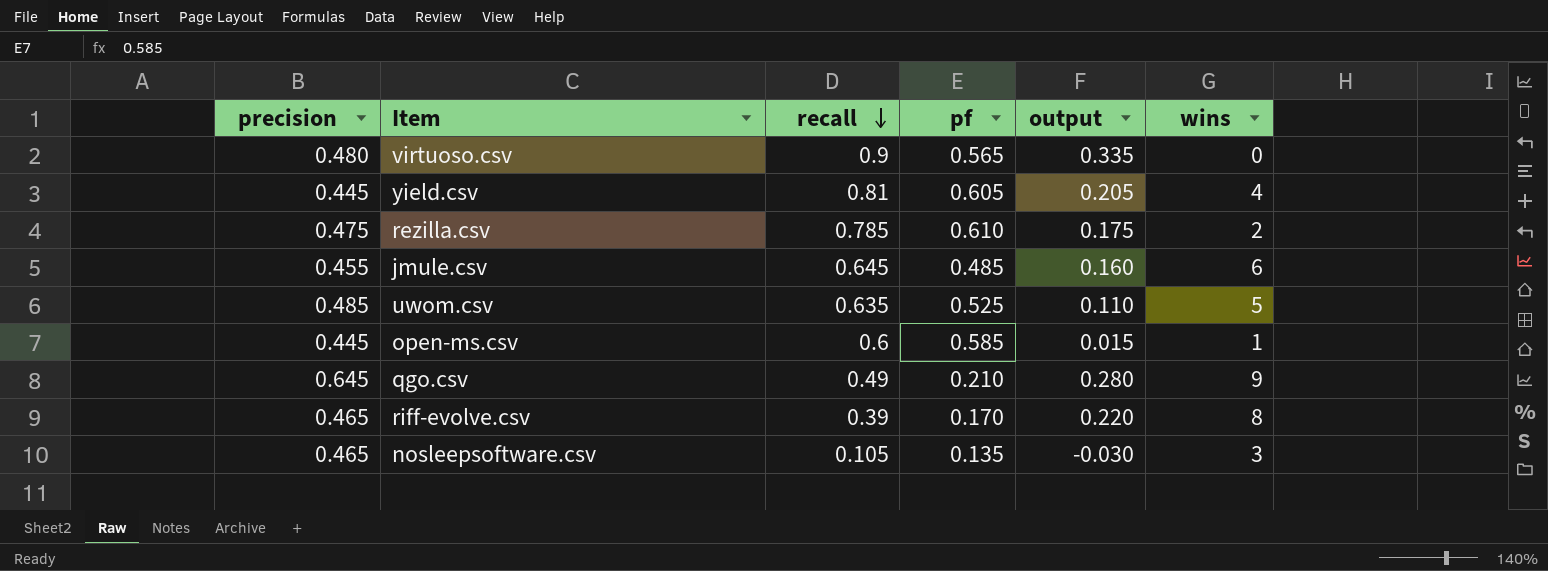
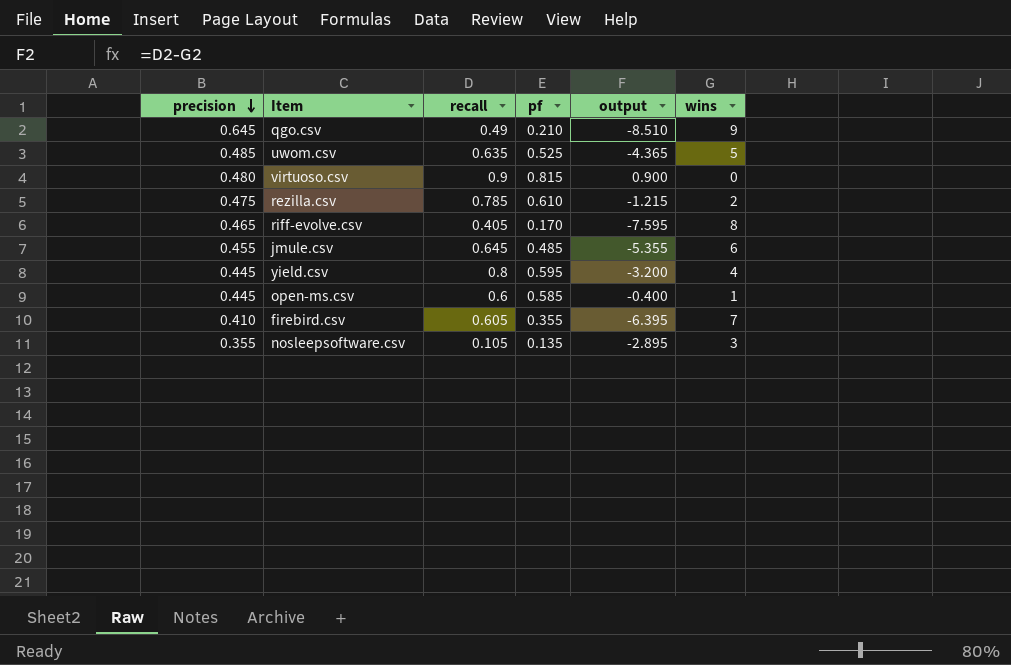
row order: recall descending -> precision descending
column output | formula: [recall] - [pf] -> [recall] - [wins]
virtuoso.csv | pf: 0.565 -> 0.815
riff-evolve.csv | recall: 0.39 -> 0.405
yield.csv | recall: 0.81 -> 0.8
yield.csv | pf: 0.605 -> 0.595
row firebird.csv: none -> 0.410 | 0.605 | 0.355 | -6.395 | 7
nosleepsoftware.csv | precision: 0.465 -> 0.355

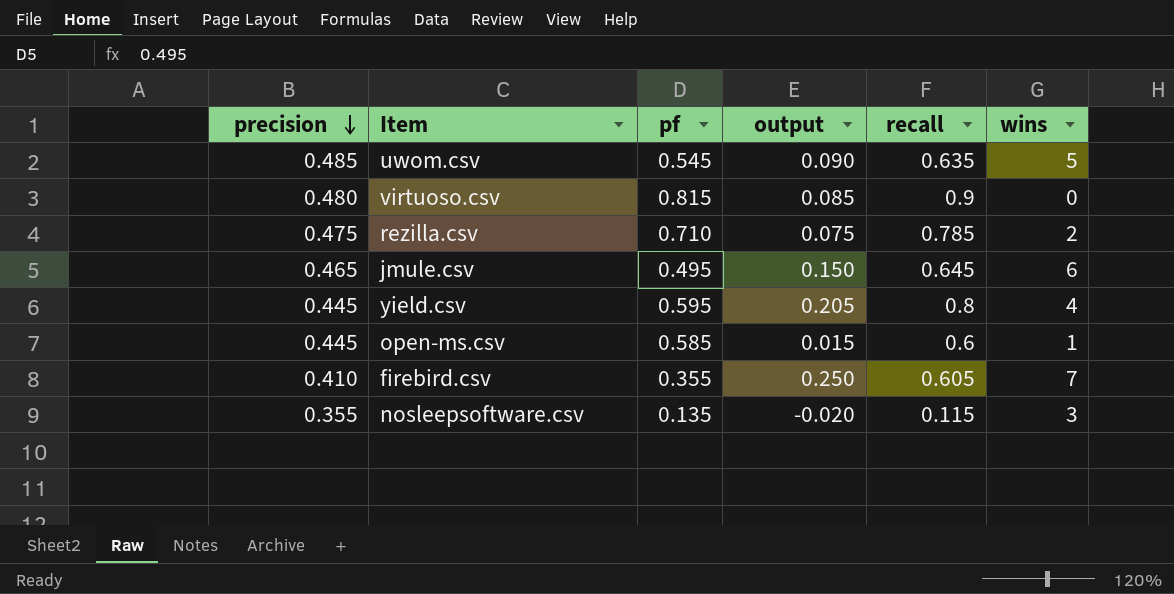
column output | formula: [recall] - [wins] -> [recall] - [pf]
column recall | position: 3 -> 5
row qgo.csv: 0.645 | 0.49 | 0.210 | -8.510 | 9 -> none
row riff-evolve.csv: 0.465 | 0.405 | 0.170 | -7.595 | 8 -> none
uwom.csv | pf: 0.525 -> 0.545
rezilla.csv | pf: 0.610 -> 0.710
jmule.csv | precision: 0.455 -> 0.465
jmule.csv | pf: 0.485 -> 0.495
nosleepsoftware.csv | recall: 0.105 -> 0.115

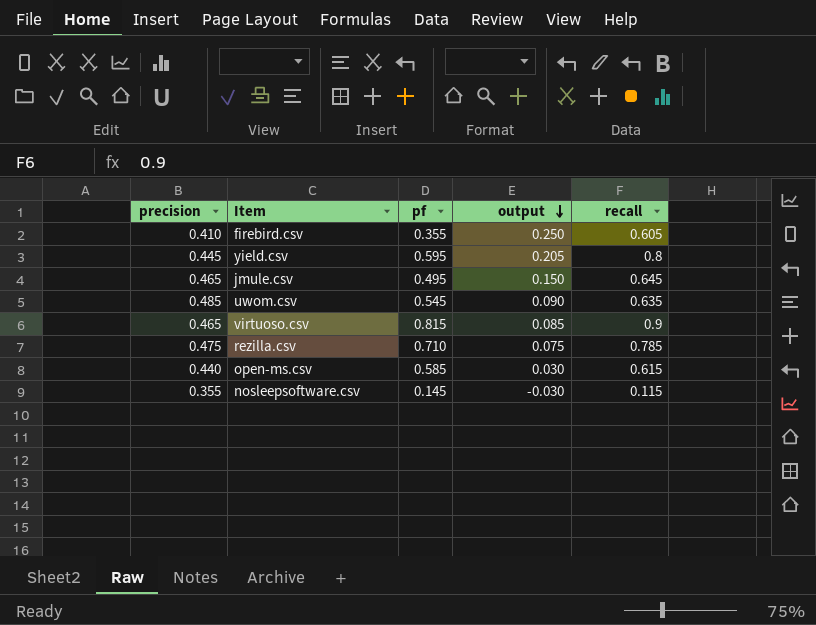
row order: precision descending -> output descending
column wins | position: 6 -> none
virtuoso.csv | precision: 0.480 -> 0.465
open-ms.csv | precision: 0.445 -> 0.440
open-ms.csv | output: 0.015 -> 0.030
open-ms.csv | recall: 0.6 -> 0.615
nosleepsoftware.csv | pf: 0.135 -> 0.145
nosleepsoftware.csv | output: -0.020 -> -0.030

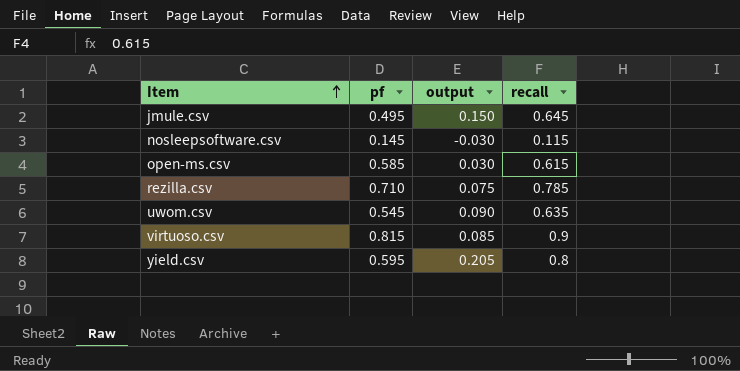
row order: output descending -> Item ascending
column precision | position: 1 -> none
row firebird.csv: 0.410 | 0.355 | 0.250 | 0.605 -> none

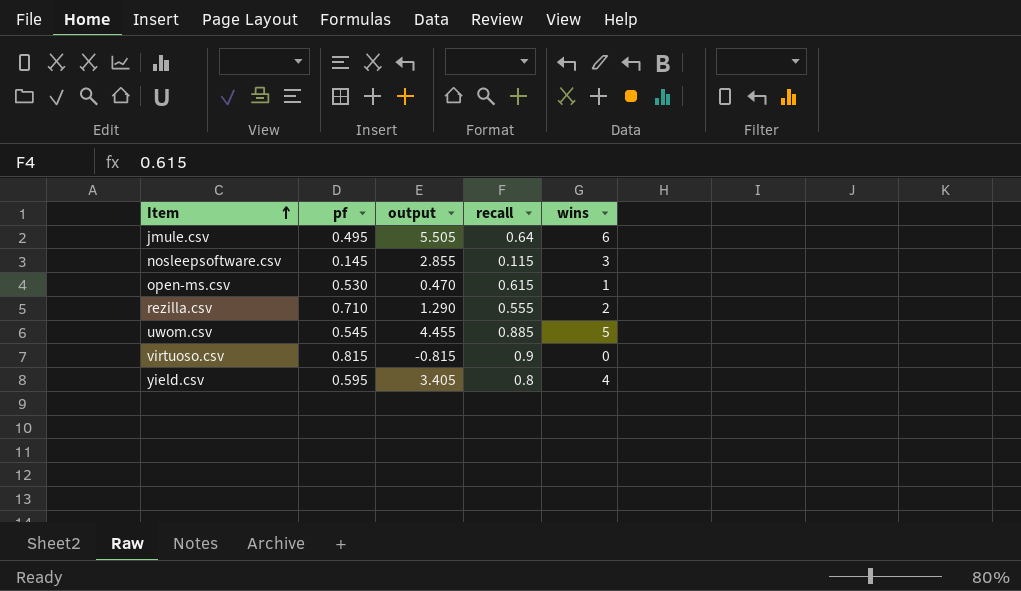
column output | formula: [recall] - [pf] -> [wins] - [pf]
column wins | position: none -> 5
jmule.csv | recall: 0.645 -> 0.64
open-ms.csv | pf: 0.585 -> 0.530
rezilla.csv | recall: 0.785 -> 0.555
uwom.csv | recall: 0.635 -> 0.885

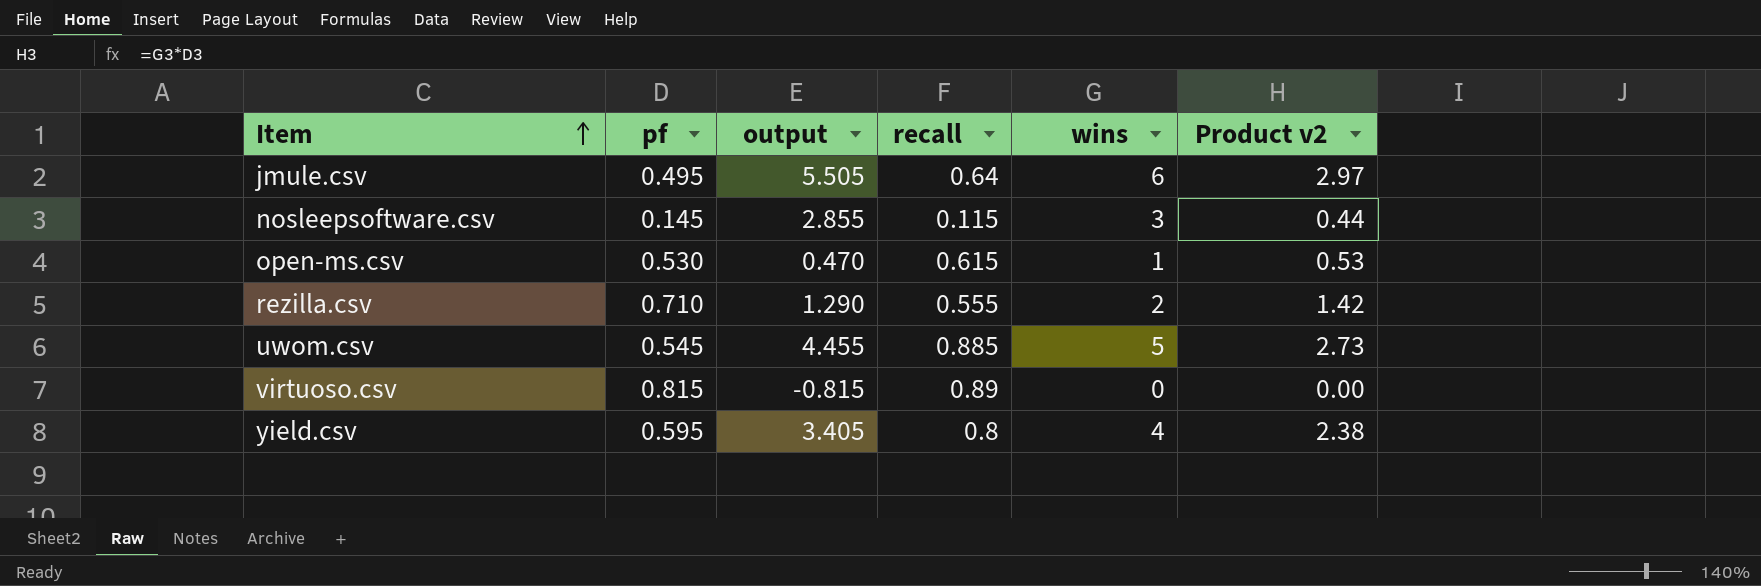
column Product v2 | formula: none -> [pf] * [wins]
virtuoso.csv | recall: 0.9 -> 0.89

